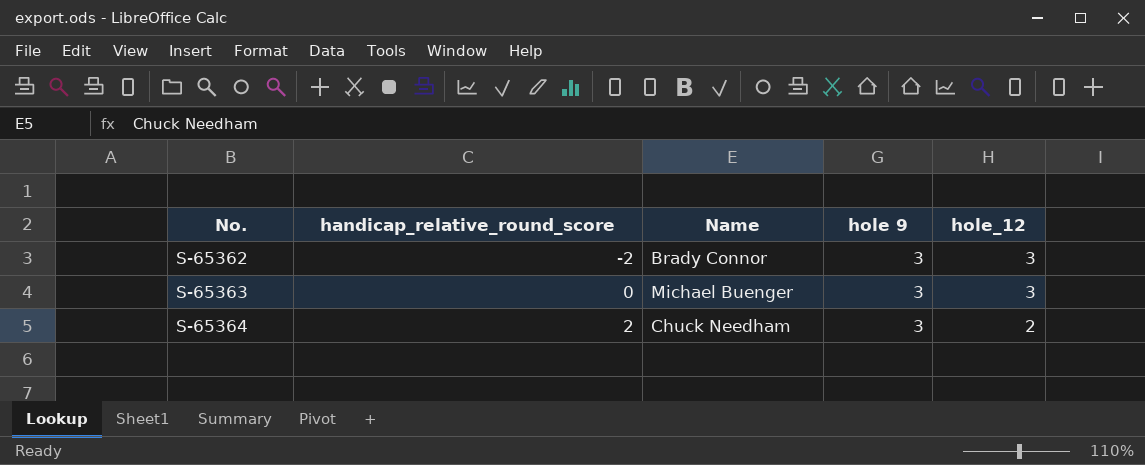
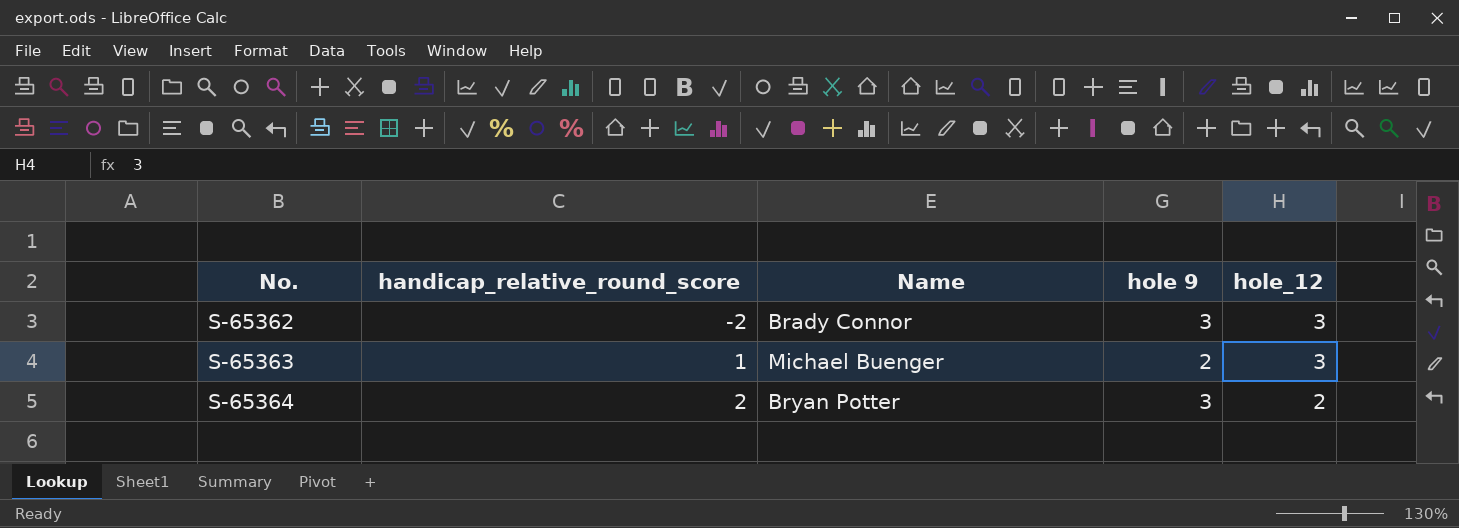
S-65363 | handicap_relative_round_score: 0 -> 1
S-65363 | hole 9: 3 -> 2
S-65364 | Name: Chuck Needham -> Bryan Potter

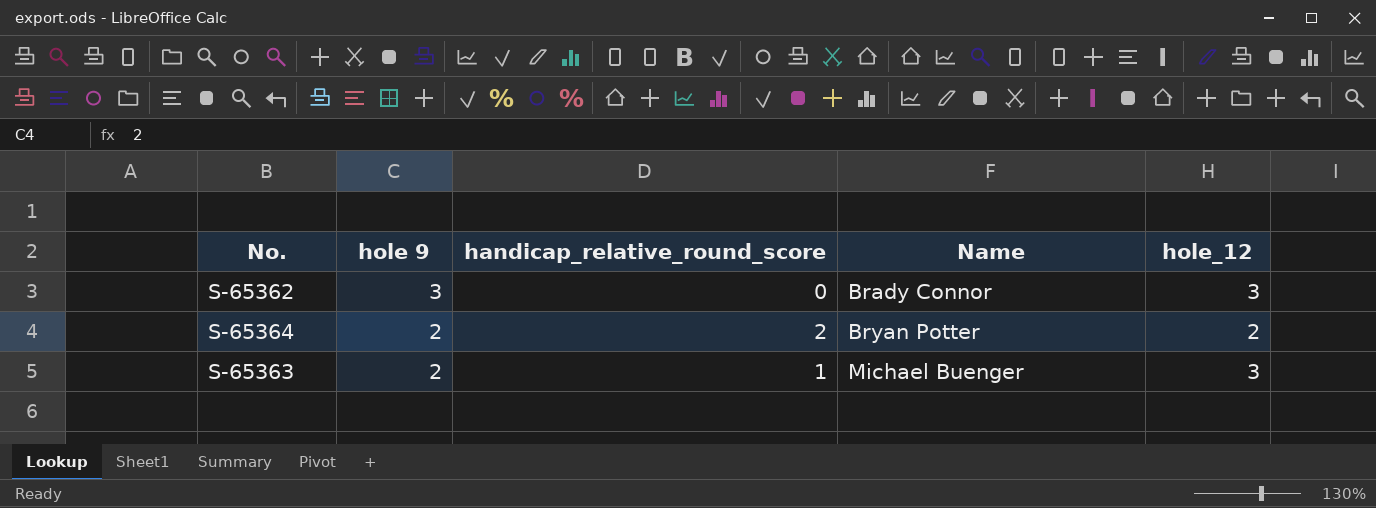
row order: No. ascending -> hole 9 descending
column hole 9 | position: 4 -> 2
S-65362 | handicap_relative_round_score: -2 -> 0
S-65364 | hole 9: 3 -> 2

